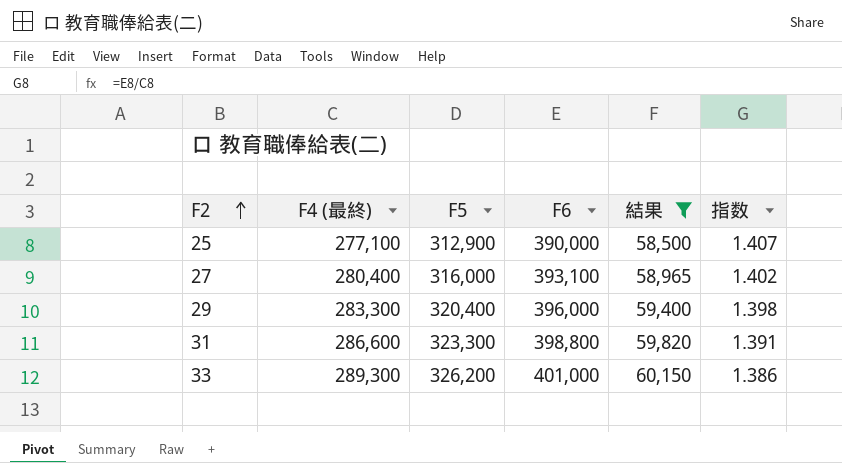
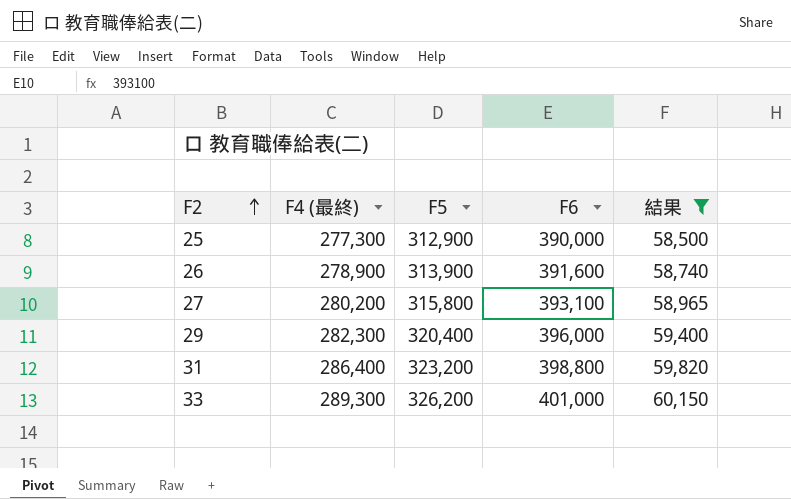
column 指数 | formula: [F6] / [F4 (最終)] -> none
25 | F4 (最終): 277,100 -> 277,300
row 26: none -> 278,900 | 313,900 | 391,600 | 58,740
27 | F4 (最終): 280,400 -> 280,200
27 | F5: 316,000 -> 315,800
29 | F4 (最終): 283,300 -> 282,300
31 | F4 (最終): 286,600 -> 286,400
31 | F5: 323,300 -> 323,200

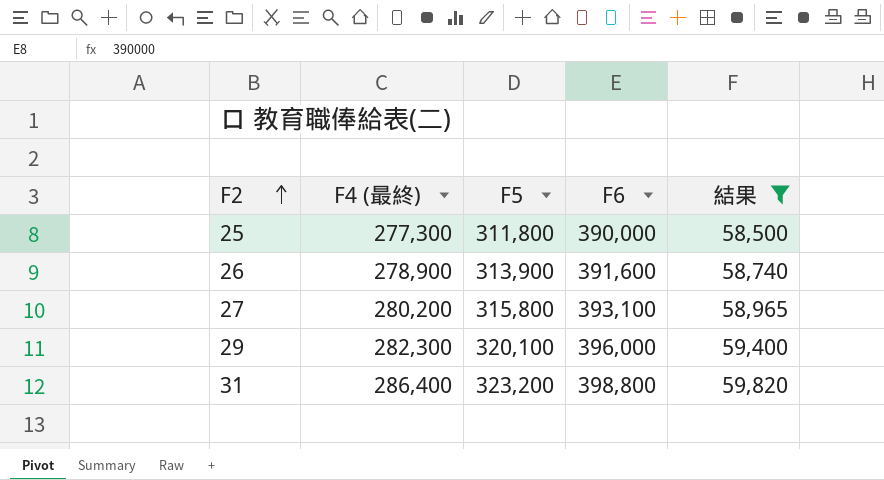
row 33: 289,300 | 326,200 | 401,000 | 60,150 -> none
25 | F5: 312,900 -> 311,800
29 | F5: 320,400 -> 320,100

